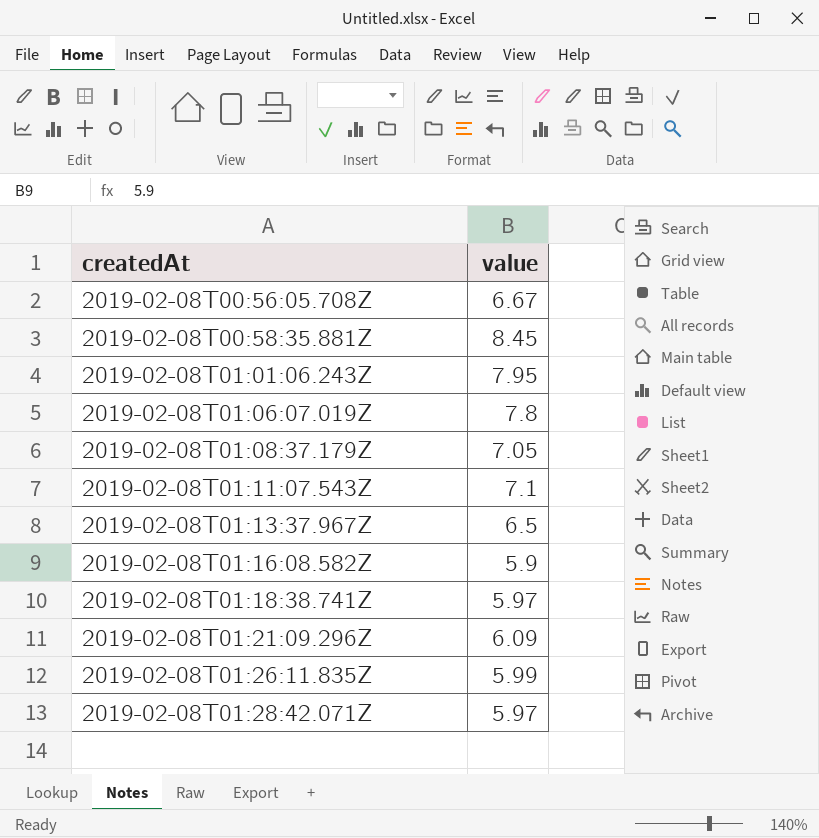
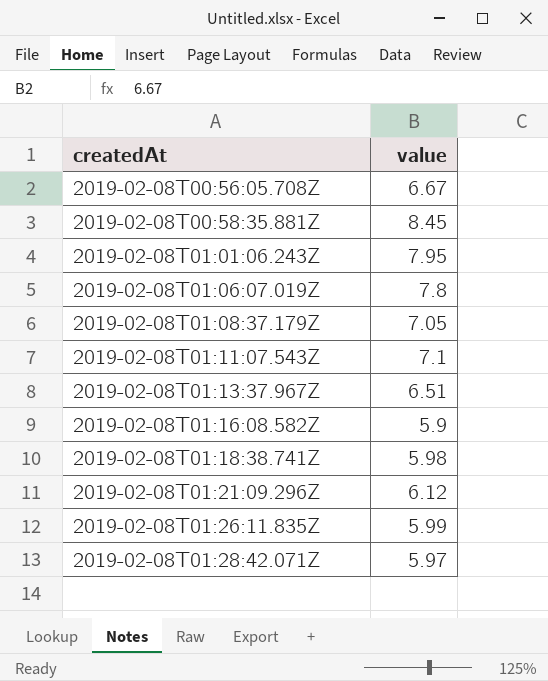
2019-02-08T01:13:37.967Z | value: 6.5 -> 6.51
2019-02-08T01:18:38.741Z | value: 5.97 -> 5.98
2019-02-08T01:21:09.296Z | value: 6.09 -> 6.12

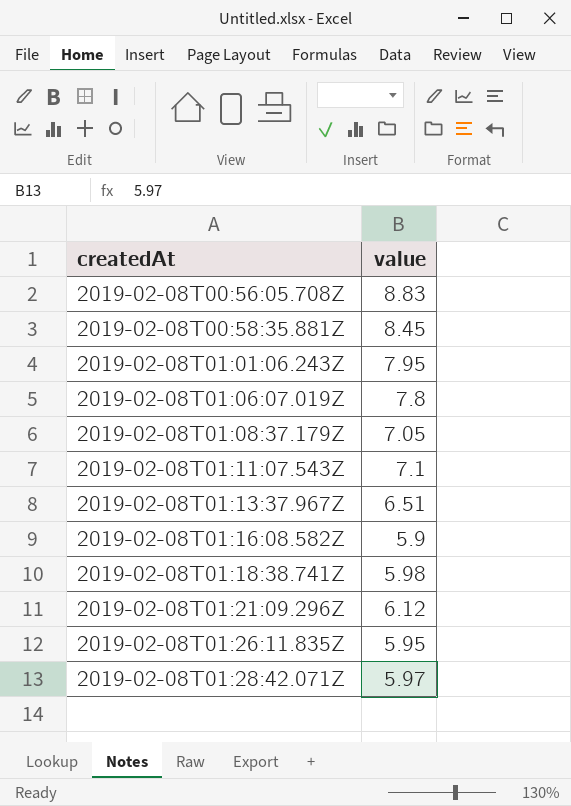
2019-02-08T00:56:05.708Z | value: 6.67 -> 8.83
2019-02-08T01:26:11.835Z | value: 5.99 -> 5.95

